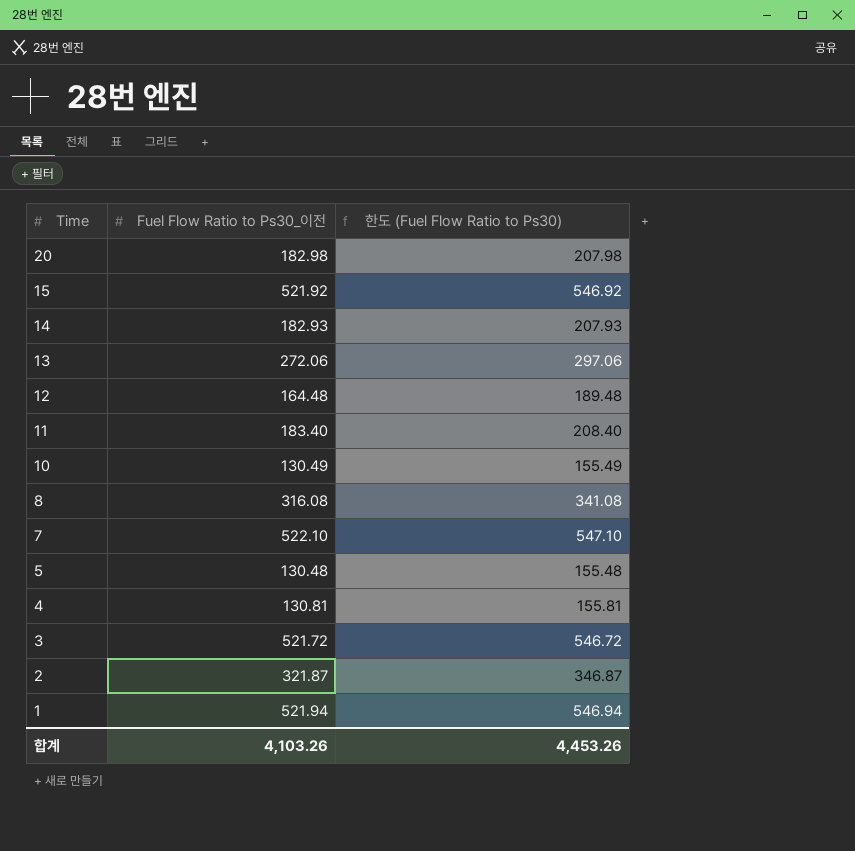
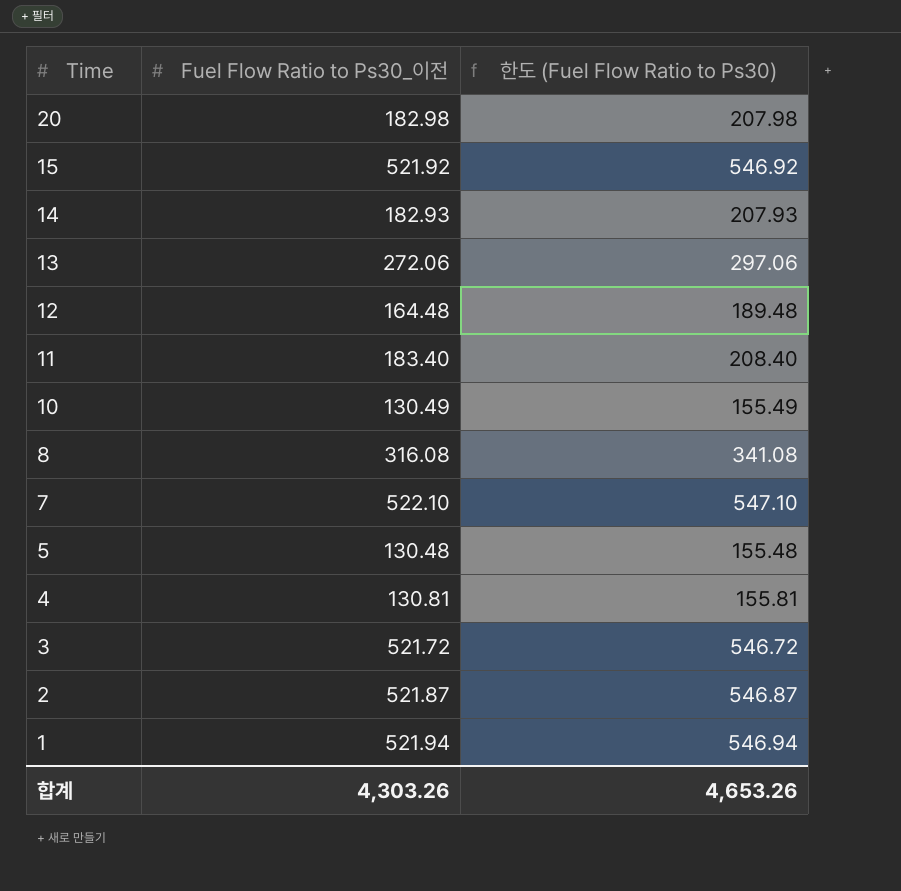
2 | Fuel Flow Ratio to Ps30_이전: 321.87 -> 521.87
2 | 한도 (Fuel Flow Ratio to Ps30): 346.87 -> 546.87
합계 | Fuel Flow Ratio to Ps30_이전: 4,103.26 -> 4,303.26
합계 | 한도 (Fuel Flow Ratio to Ps30): 4,453.26 -> 4,653.26

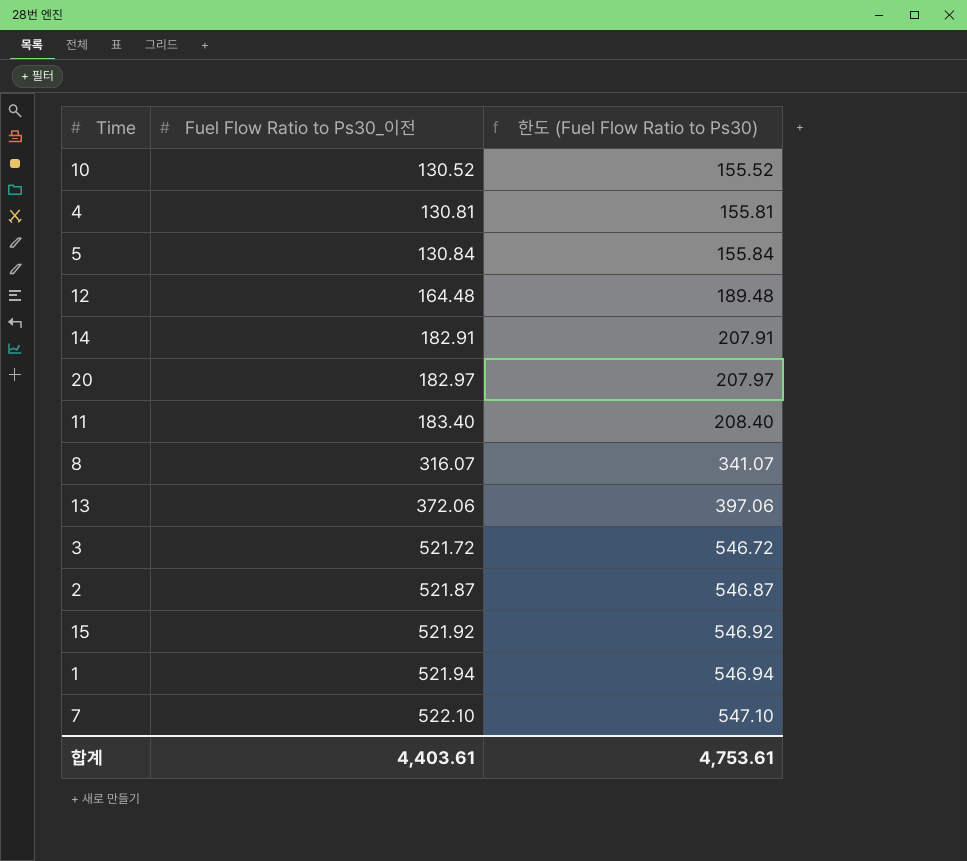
row order: Time descending -> Fuel Flow Ratio to Ps30_이전 ascending
10 | Fuel Flow Ratio to Ps30_이전: 130.49 -> 130.52
10 | 한도 (Fuel Flow Ratio to Ps30): 155.49 -> 155.52
5 | Fuel Flow Ratio to Ps30_이전: 130.48 -> 130.84
5 | 한도 (Fuel Flow Ratio to Ps30): 155.48 -> 155.84
14 | Fuel Flow Ratio to Ps30_이전: 182.93 -> 182.91
14 | 한도 (Fuel Flow Ratio to Ps30): 207.93 -> 207.91
20 | Fuel Flow Ratio to Ps30_이전: 182.98 -> 182.97
20 | 한도 (Fuel Flow Ratio to Ps30): 207.98 -> 207.97
8 | Fuel Flow Ratio to Ps30_이전: 316.08 -> 316.07
8 | 한도 (Fuel Flow Ratio to Ps30): 341.08 -> 341.07
13 | Fuel Flow Ratio to Ps30_이전: 272.06 -> 372.06
13 | 한도 (Fuel Flow Ratio to Ps30): 297.06 -> 397.06
합계 | Fuel Flow Ratio to Ps30_이전: 4,303.26 -> 4,403.61
합계 | 한도 (Fuel Flow Ratio to Ps30): 4,653.26 -> 4,753.61

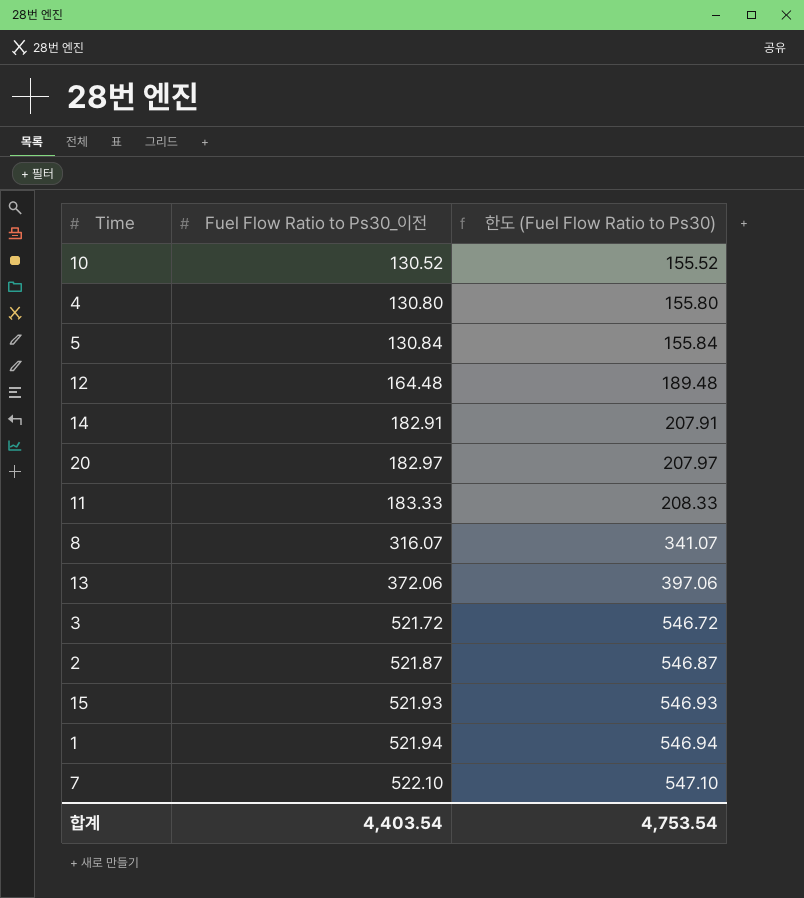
4 | Fuel Flow Ratio to Ps30_이전: 130.81 -> 130.80
4 | 한도 (Fuel Flow Ratio to Ps30): 155.81 -> 155.80
11 | Fuel Flow Ratio to Ps30_이전: 183.40 -> 183.33
11 | 한도 (Fuel Flow Ratio to Ps30): 208.40 -> 208.33
15 | Fuel Flow Ratio to Ps30_이전: 521.92 -> 521.93
15 | 한도 (Fuel Flow Ratio to Ps30): 546.92 -> 546.93
합계 | Fuel Flow Ratio to Ps30_이전: 4,403.61 -> 4,403.54
합계 | 한도 (Fuel Flow Ratio to Ps30): 4,753.61 -> 4,753.54

